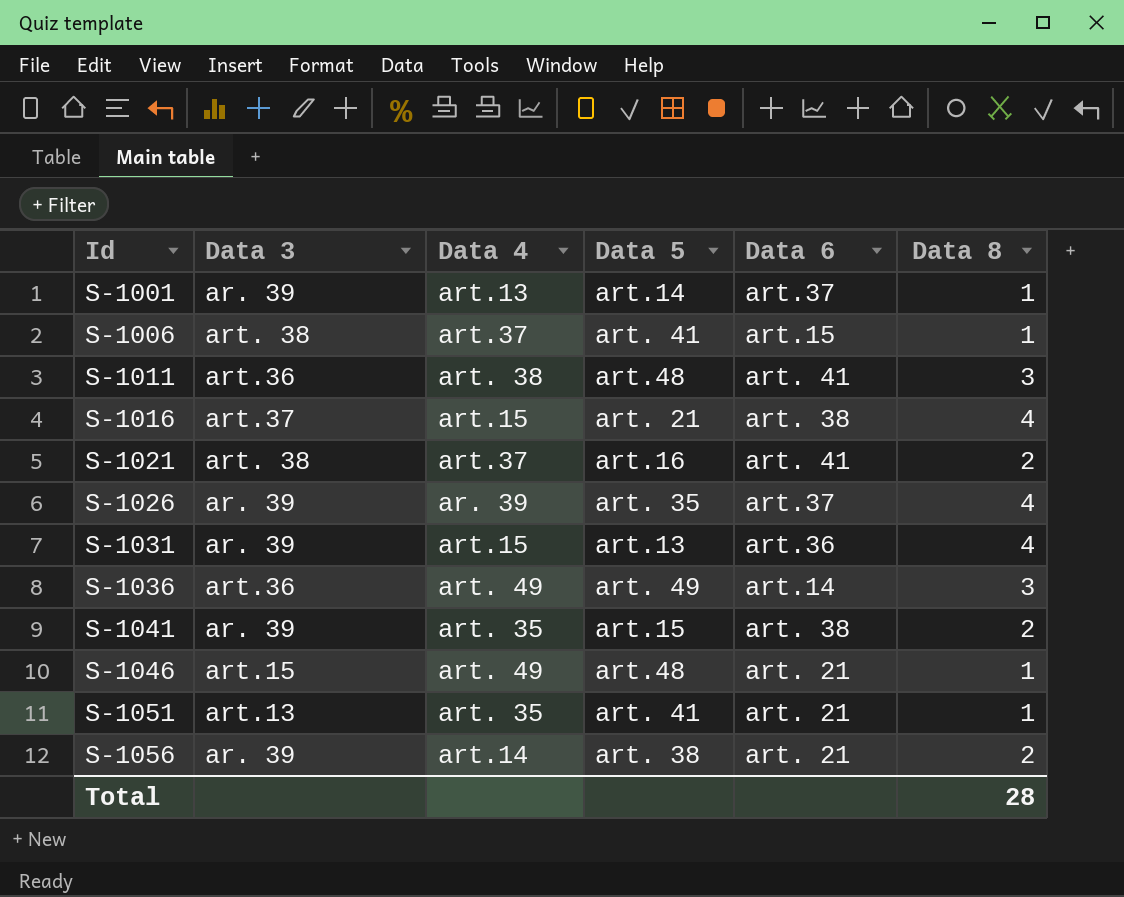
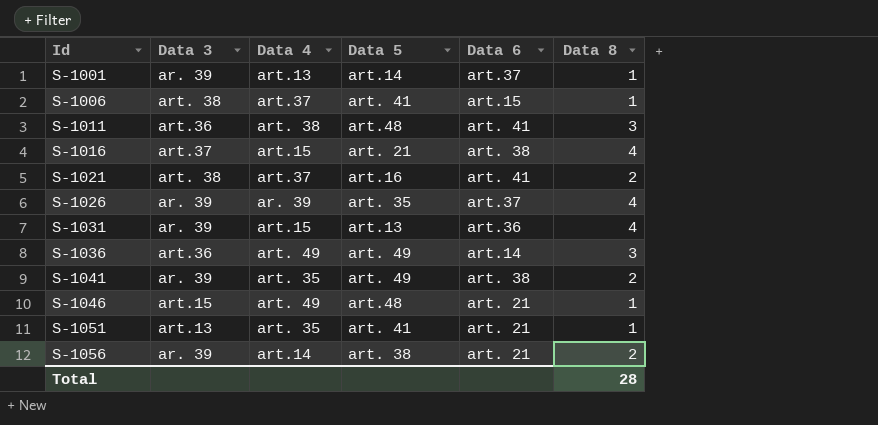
S-1041 | Data 5: art.15 -> art. 49

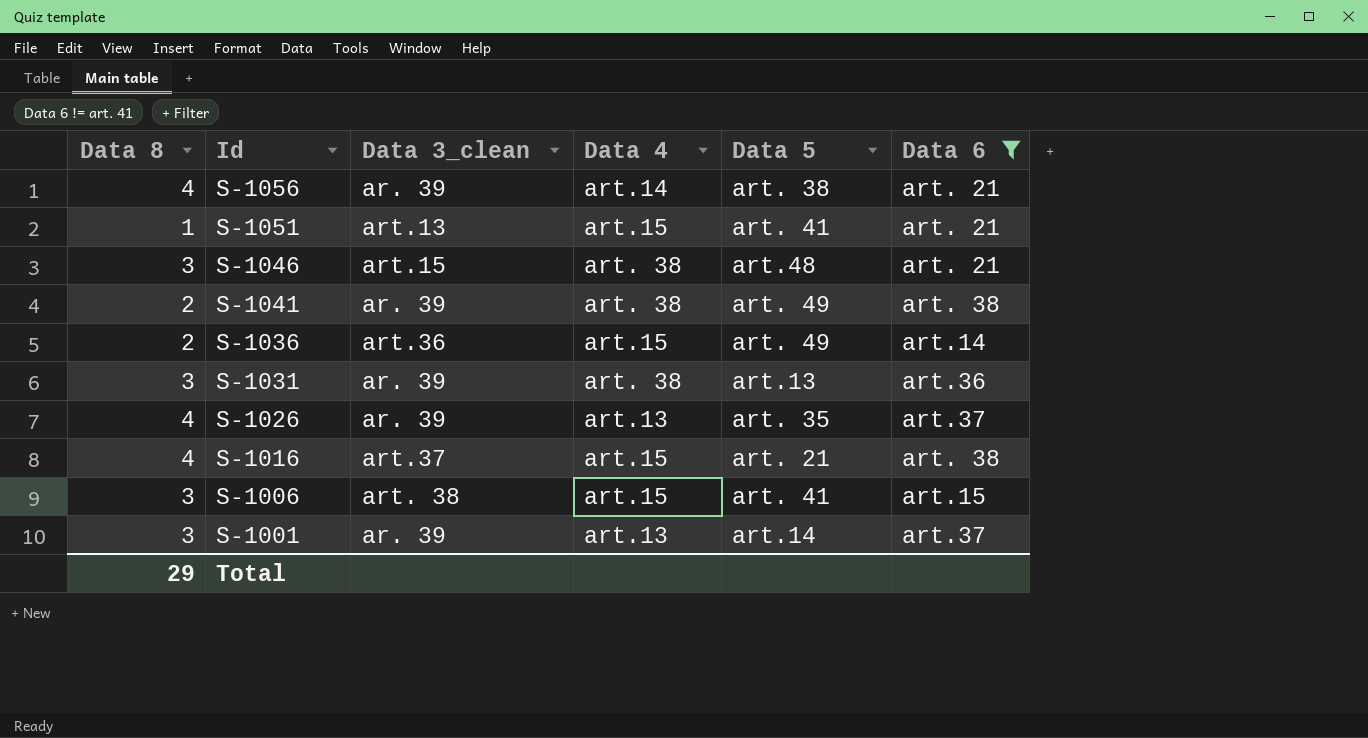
filter: none -> Data 6 != art. 41
row order: Id ascending -> Id descending
column Data 8 | position: 6 -> 1
column name: Data 3 -> Data 3_clean
S-1056 | Data 8: 2 -> 4
S-1051 | Data 4: art. 35 -> art.15
S-1046 | Data 8: 1 -> 3
S-1046 | Data 4: art. 49 -> art. 38
S-1041 | Data 4: art. 35 -> art. 38
S-1036 | Data 8: 3 -> 2
S-1036 | Data 4: art. 49 -> art.15
S-1031 | Data 8: 4 -> 3
S-1031 | Data 4: art.15 -> art. 38
S-1026 | Data 4: ar. 39 -> art.13
S-1006 | Data 8: 1 -> 3
S-1006 | Data 4: art.37 -> art.15
S-1001 | Data 8: 1 -> 3
Total | Data 8: 28 -> 29

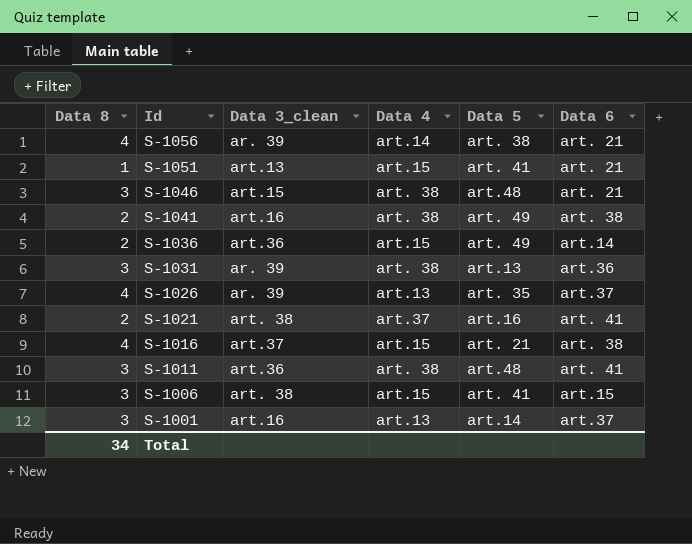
filter: Data 6 != art. 41 -> none
S-1041 | Data 3_clean: ar. 39 -> art.16
S-1001 | Data 3_clean: ar. 39 -> art.16
Total | Data 8: 29 -> 34

